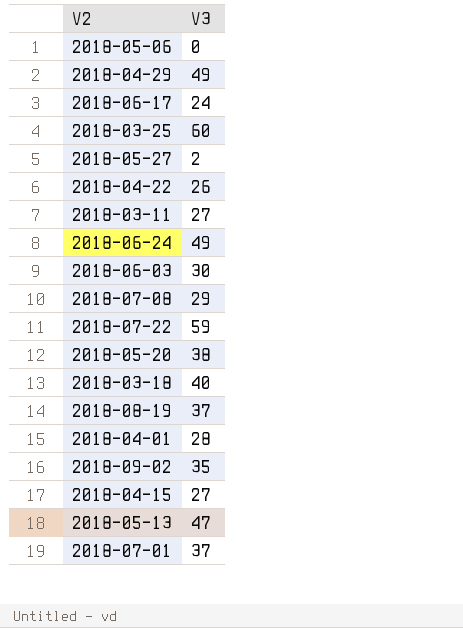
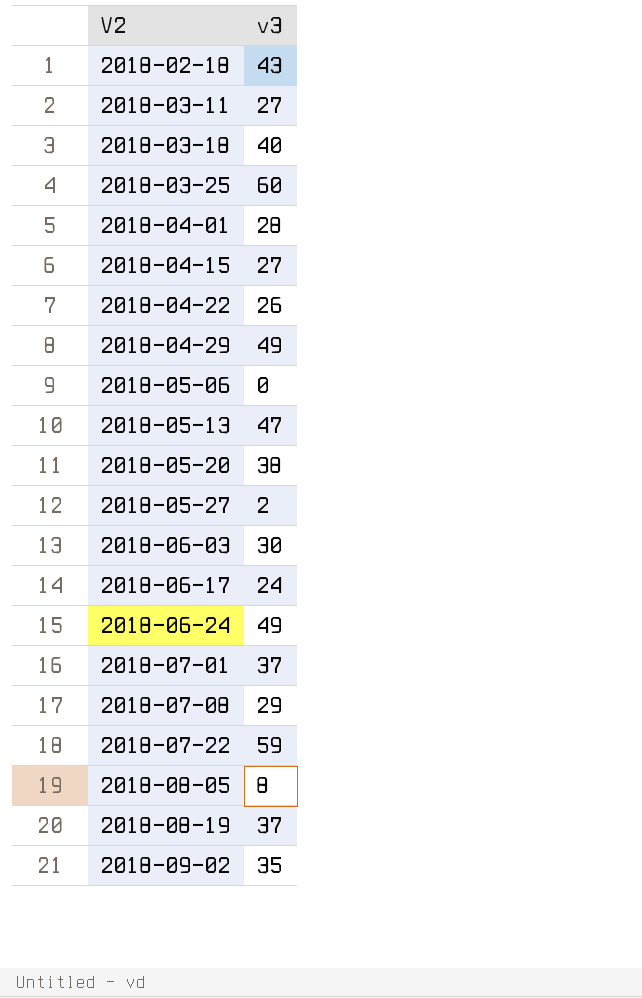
row order: none -> V2 ascending
column name: V3 -> v3
row 2018-02-18: none -> 43
row 2018-08-05: none -> 8

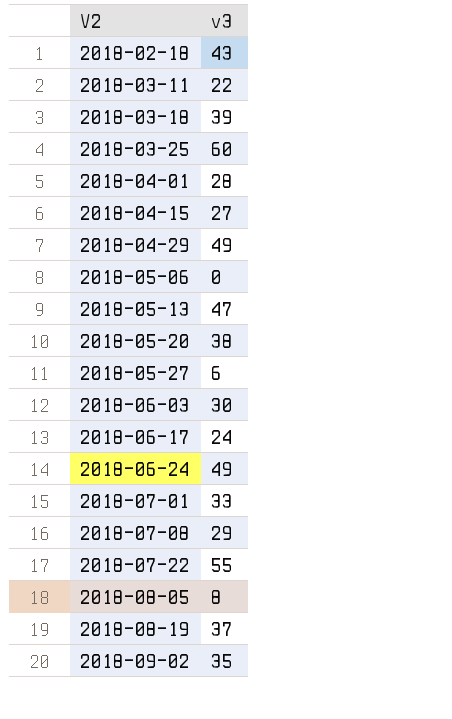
row 2018-04-22: 26 -> none
2018-03-11 | v3: 27 -> 22
2018-03-18 | v3: 40 -> 39
2018-05-27 | v3: 2 -> 6
2018-07-01 | v3: 37 -> 33
2018-07-22 | v3: 59 -> 55

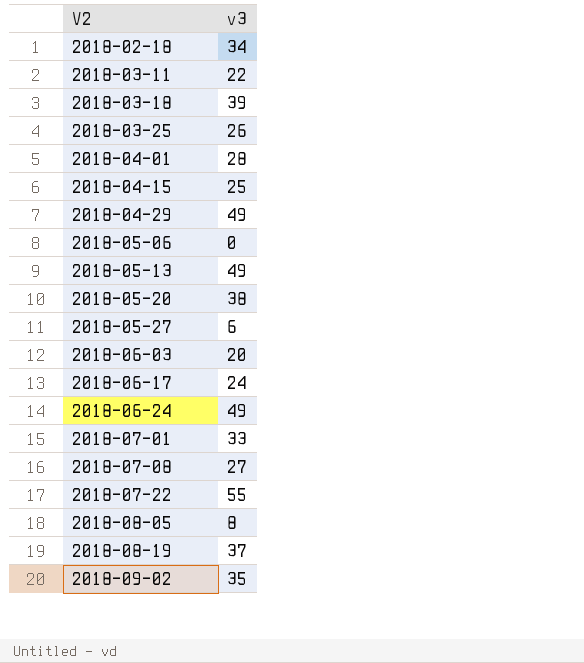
2018-02-18 | v3: 43 -> 34
2018-03-25 | v3: 60 -> 26
2018-04-15 | v3: 27 -> 25
2018-05-13 | v3: 47 -> 49
2018-06-03 | v3: 30 -> 20
2018-07-08 | v3: 29 -> 27

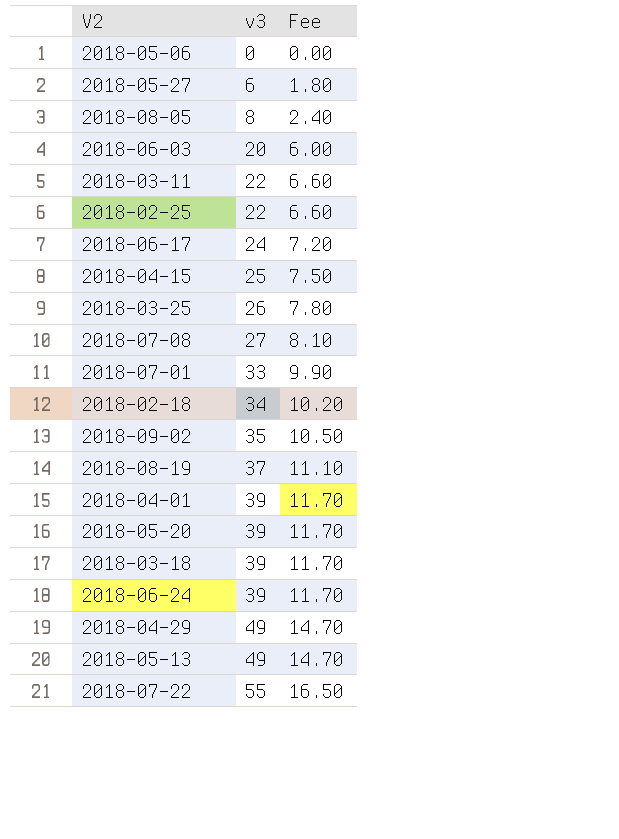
row order: V2 ascending -> v3 ascending
column Fee | formula: none -> [v3] * 0.3
row 2018-02-25: none -> 22 | 6.60
2018-04-01 | v3: 28 -> 39
2018-05-20 | v3: 38 -> 39
2018-06-24 | v3: 49 -> 39

